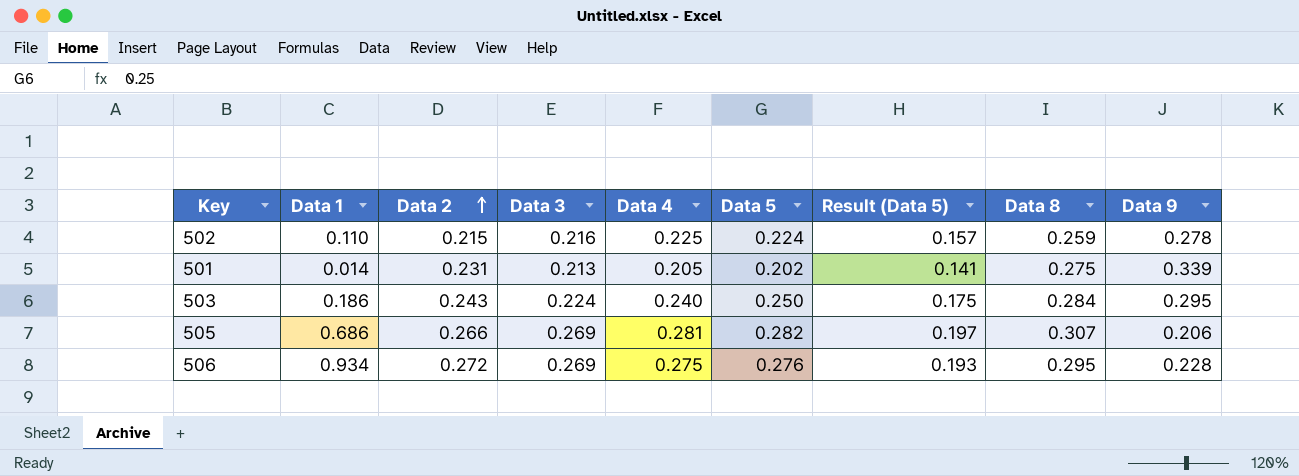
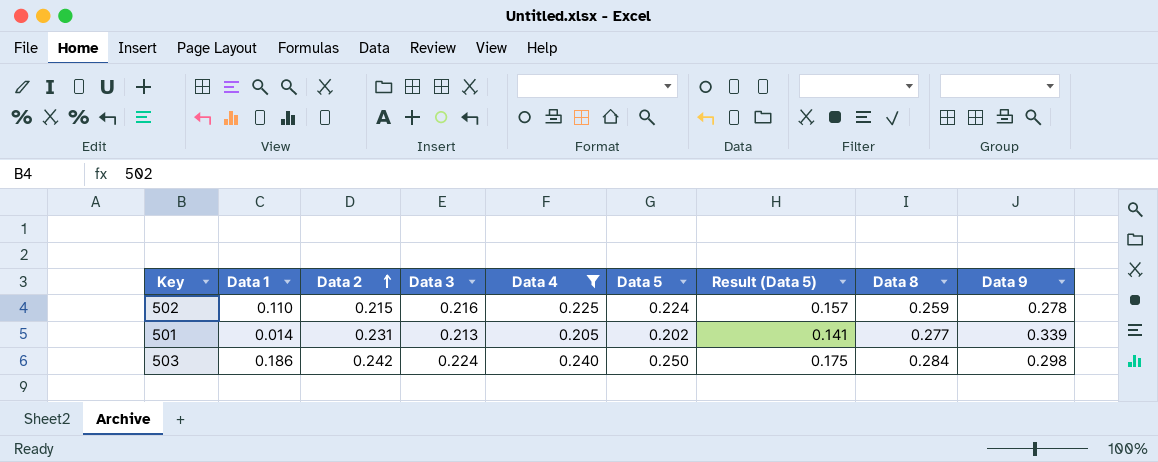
filter: none -> Data 4 <= 0.240
501 | Data 8: 0.275 -> 0.277
503 | Data 2: 0.243 -> 0.242
503 | Data 9: 0.295 -> 0.298

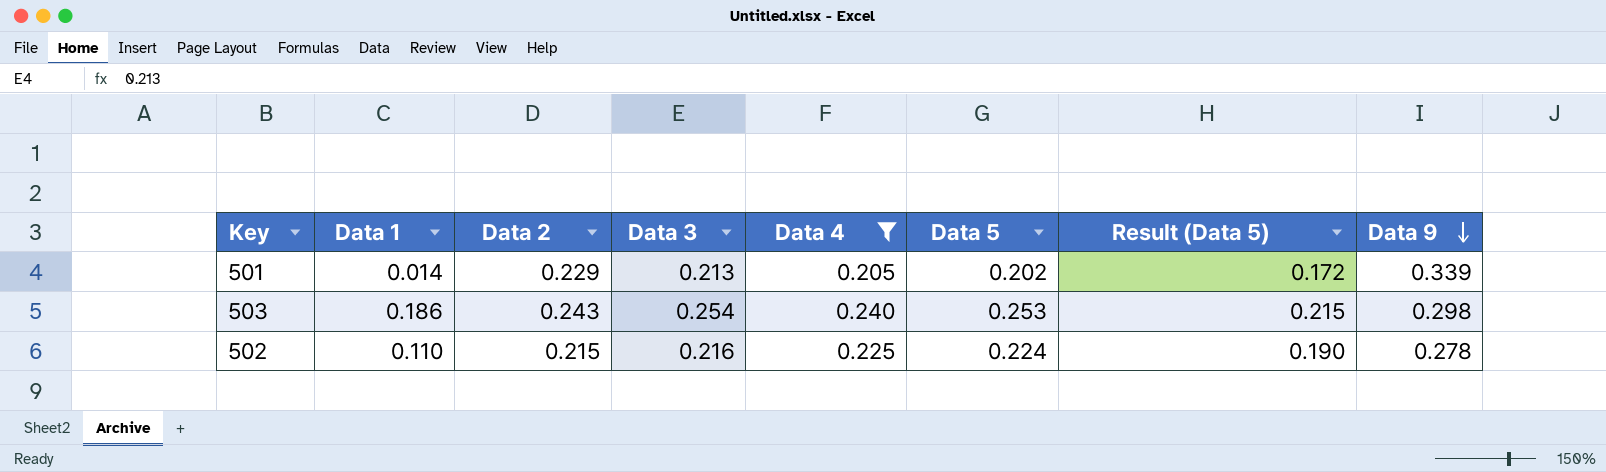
row order: Data 2 ascending -> Data 9 descending
column Data 8 | position: 8 -> none
column Result (Data 5) | formula: [Data 5] * 0.7 -> [Data 5] * 0.85
501 | Data 2: 0.231 -> 0.229
503 | Data 2: 0.242 -> 0.243
503 | Data 3: 0.224 -> 0.254
503 | Data 5: 0.250 -> 0.253

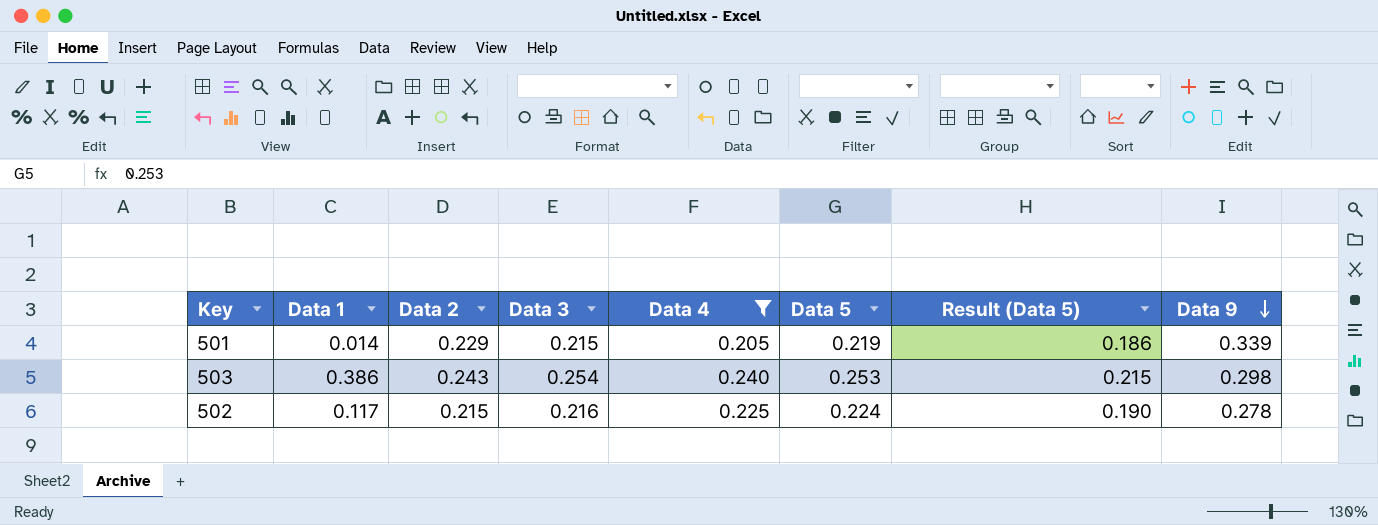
501 | Data 3: 0.213 -> 0.215
501 | Data 5: 0.202 -> 0.219
501 | Result (Data 5): 0.172 -> 0.186
503 | Data 1: 0.186 -> 0.386
502 | Data 1: 0.110 -> 0.117

